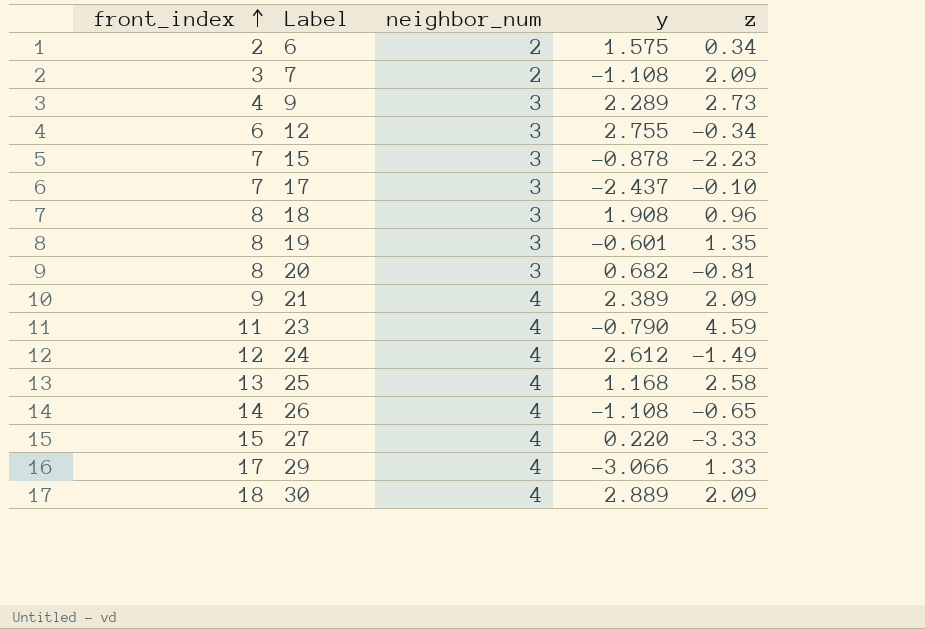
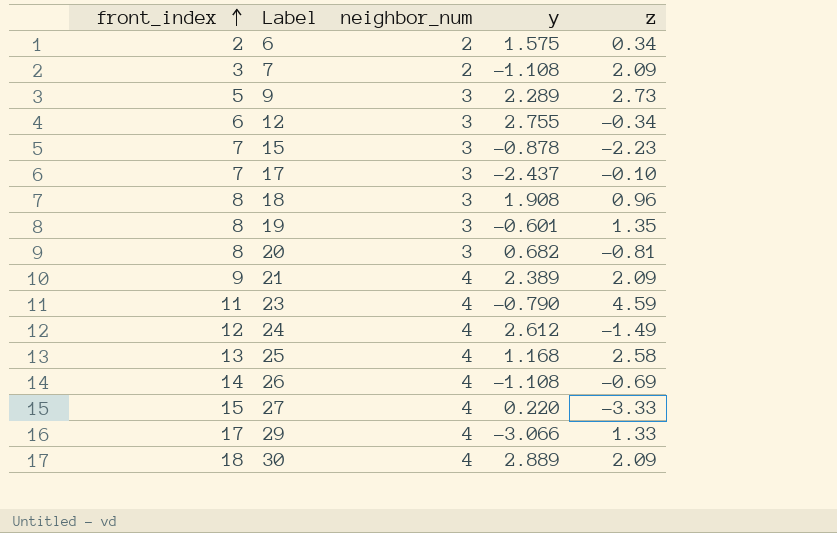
9 | front_index: 4 -> 5
26 | z: -0.65 -> -0.69

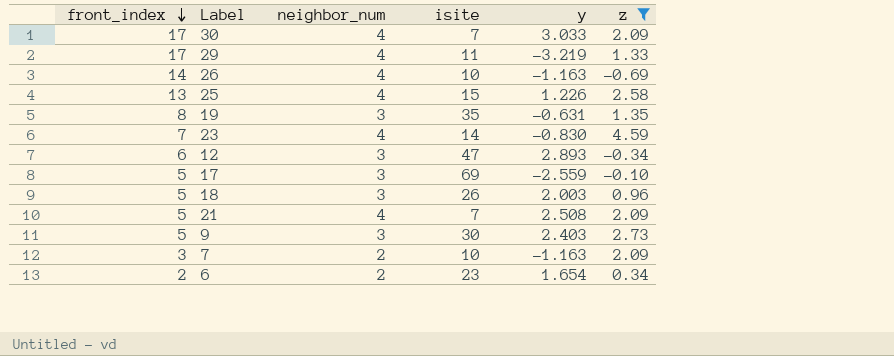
filter: none -> z >= -0.69
row order: front_index ascending -> front_index descending
column isite | position: none -> 4
30 | front_index: 18 -> 17
30 | y: 2.889 -> 3.033
29 | y: -3.066 -> -3.219
26 | y: -1.108 -> -1.163
25 | y: 1.168 -> 1.226
19 | y: -0.601 -> -0.631
23 | front_index: 11 -> 7
23 | y: -0.790 -> -0.830
12 | y: 2.755 -> 2.893
17 | front_index: 7 -> 5
17 | y: -2.437 -> -2.559
18 | front_index: 8 -> 5
18 | y: 1.908 -> 2.003
21 | front_index: 9 -> 5
21 | y: 2.389 -> 2.508
9 | y: 2.289 -> 2.403
7 | y: -1.108 -> -1.163
6 | y: 1.575 -> 1.654

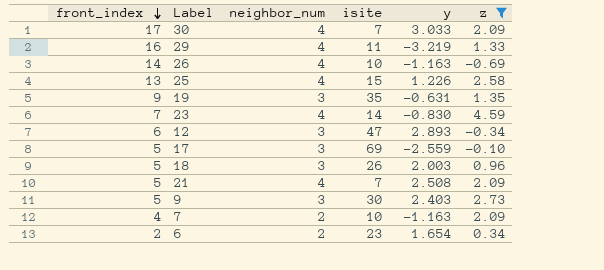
29 | front_index: 17 -> 16
19 | front_index: 8 -> 9
7 | front_index: 3 -> 4

